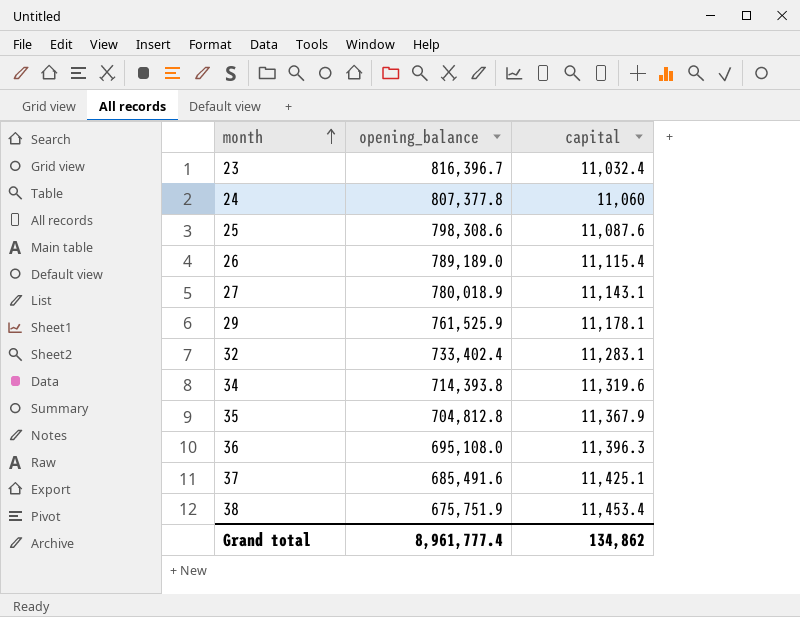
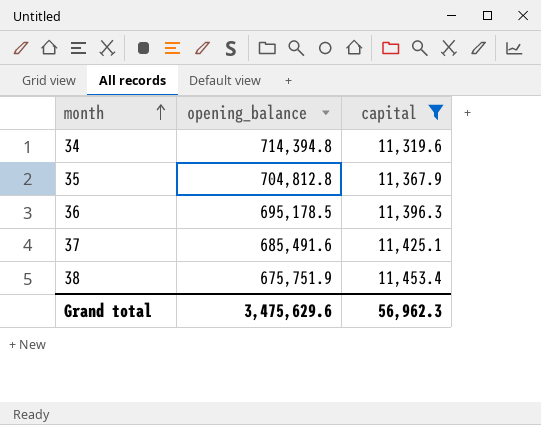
filter: none -> capital >= 11,319.6
34 | opening_balance: 714,393.8 -> 714,394.8
36 | opening_balance: 695,108.0 -> 695,178.5
Grand total | opening_balance: 8,961,777.4 -> 3,475,629.6
Grand total | capital: 134,862 -> 56,962.3

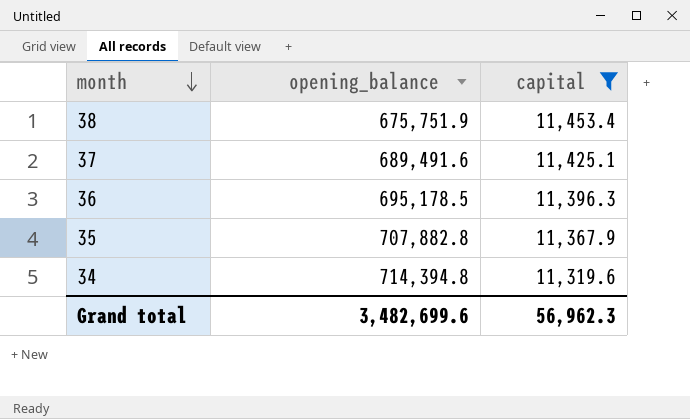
row order: month ascending -> month descending
37 | opening_balance: 685,491.6 -> 689,491.6
35 | opening_balance: 704,812.8 -> 707,882.8
Grand total | opening_balance: 3,475,629.6 -> 3,482,699.6

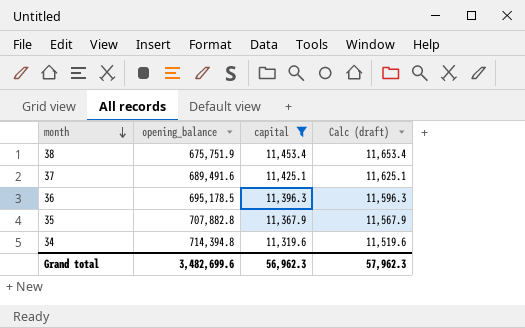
column Calc (draft) | formula: none -> [capital] + 200

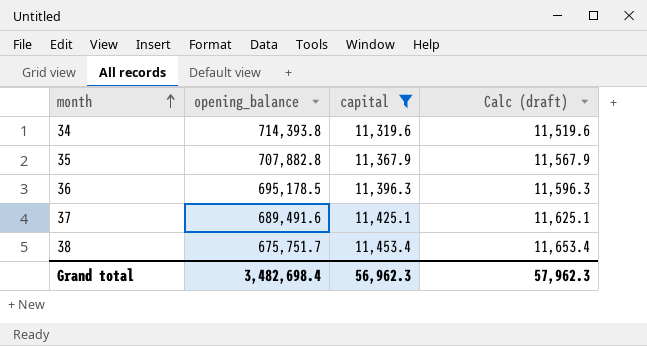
row order: month descending -> month ascending
34 | opening_balance: 714,394.8 -> 714,393.8
38 | opening_balance: 675,751.9 -> 675,751.7
Grand total | opening_balance: 3,482,699.6 -> 3,482,698.4

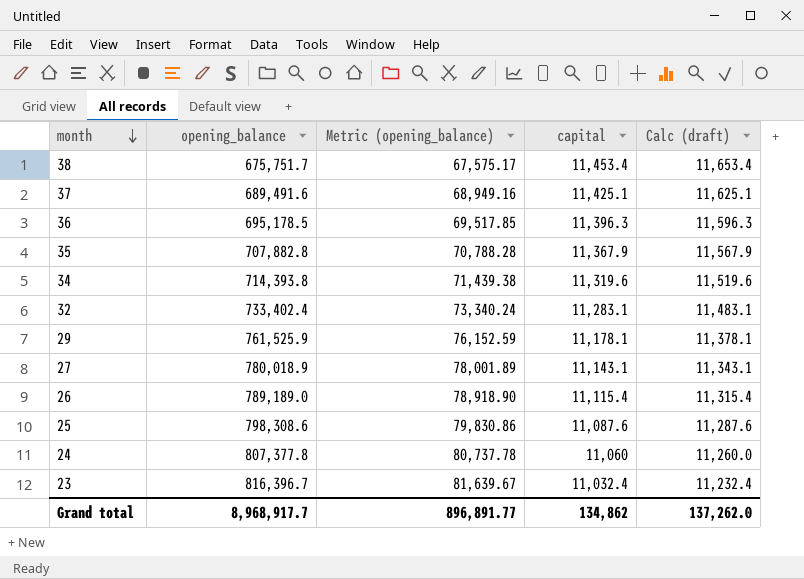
filter: capital >= 11,319.6 -> none
row order: month ascending -> month descending
column Metric (opening_balance) | formula: none -> [opening_balance] * 0.1
Grand total | opening_balance: 3,482,698.4 -> 8,968,917.7
Grand total | capital: 56,962.3 -> 134,862
Grand total | Calc (draft): 57,962.3 -> 137,262.0

